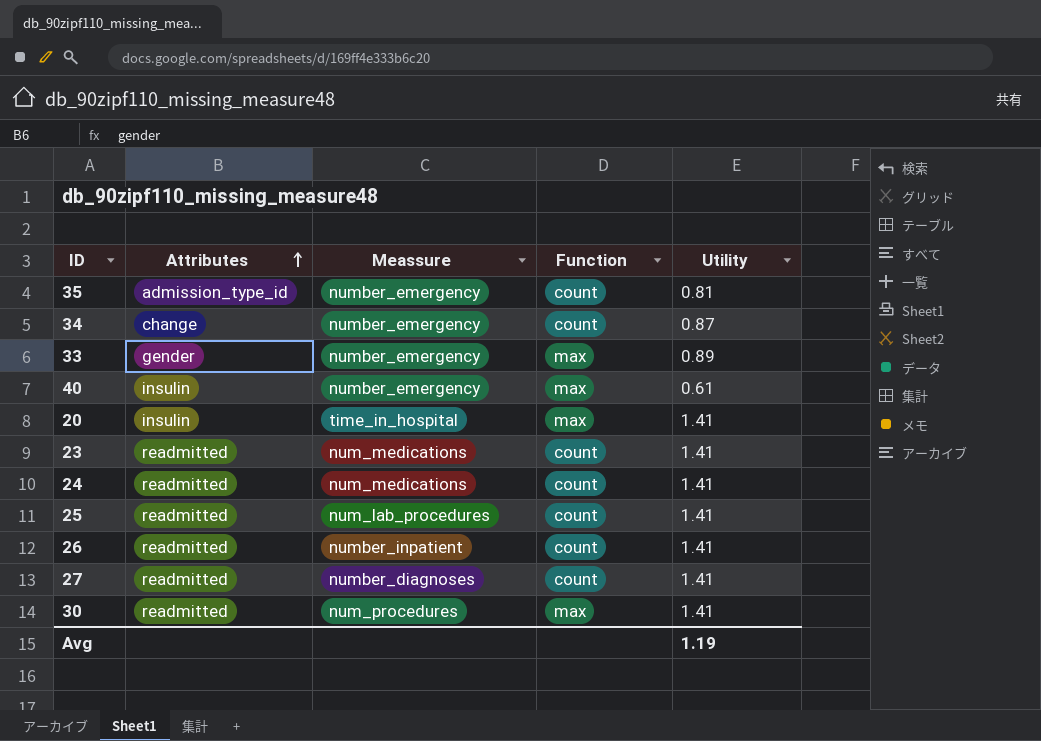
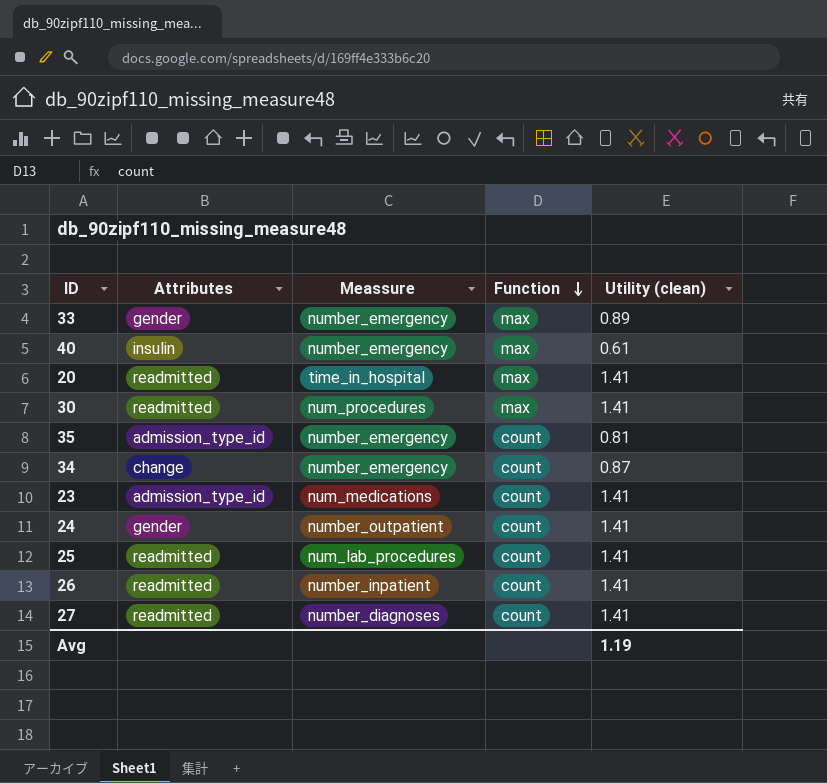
row order: Attributes ascending -> Function descending
column name: Utility -> Utility (clean)
20 | Attributes: insulin -> readmitted
23 | Attributes: readmitted -> admission_type_id
24 | Attributes: readmitted -> gender
24 | Meassure: num_medications -> number_outpatient

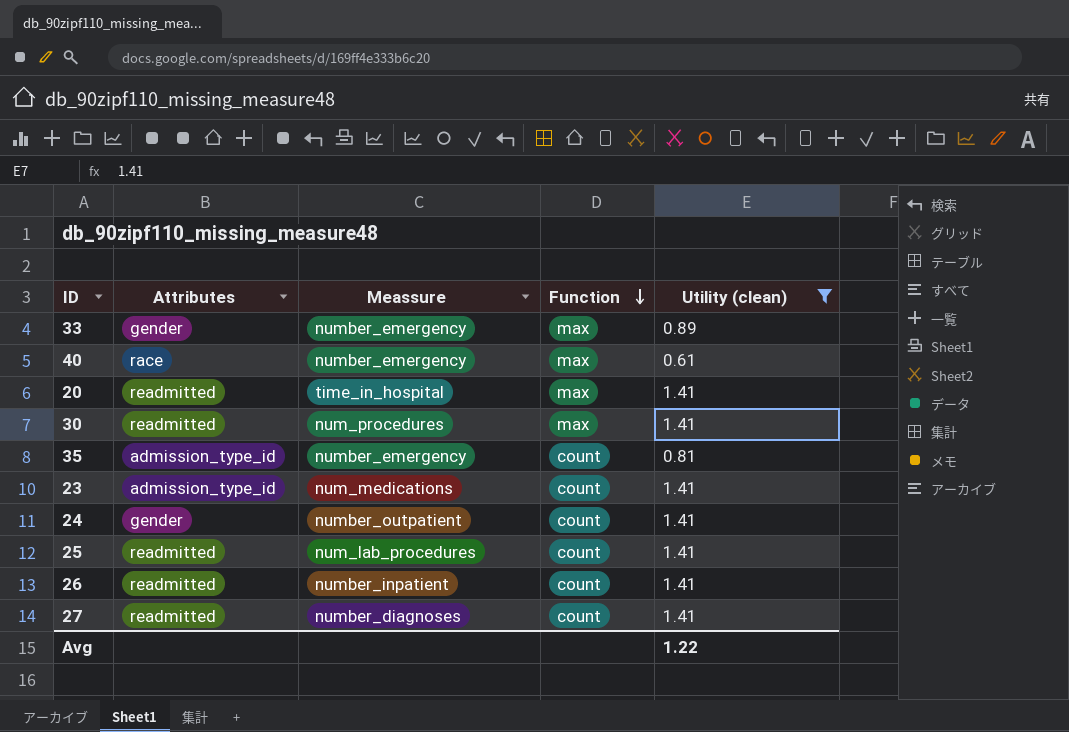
filter: none -> Utility (clean) != 0.87
40 | Attributes: insulin -> race
Avg | Utility (clean): 1.19 -> 1.22

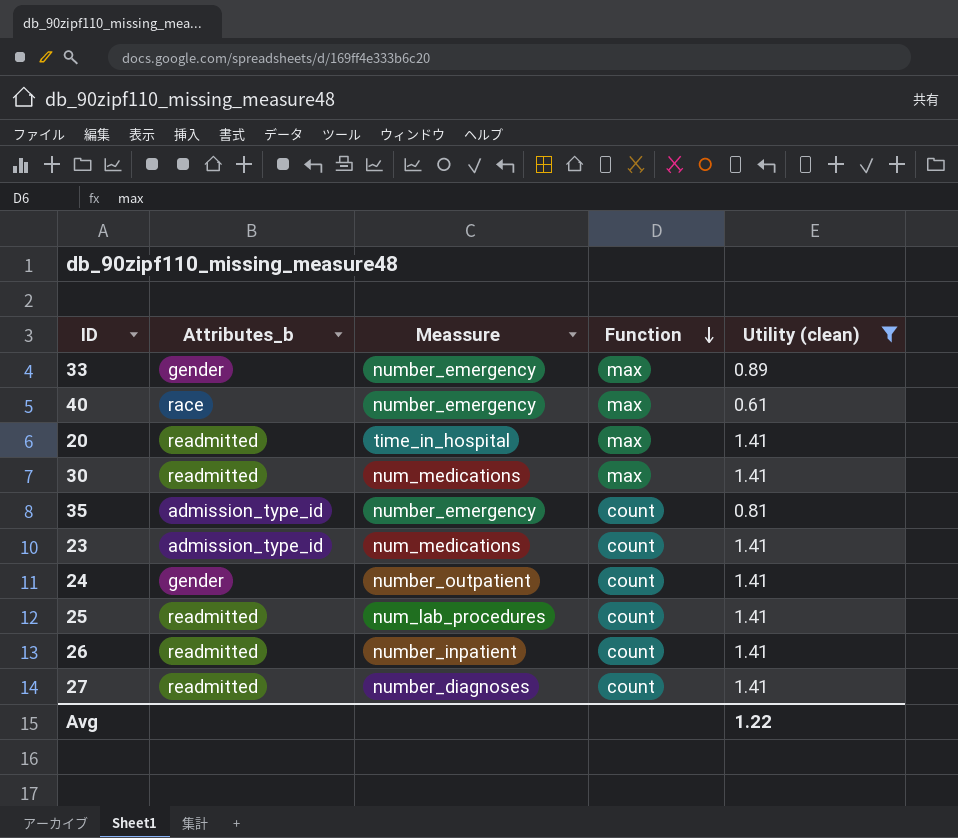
column name: Attributes -> Attributes_b
30 | Meassure: num_procedures -> num_medications

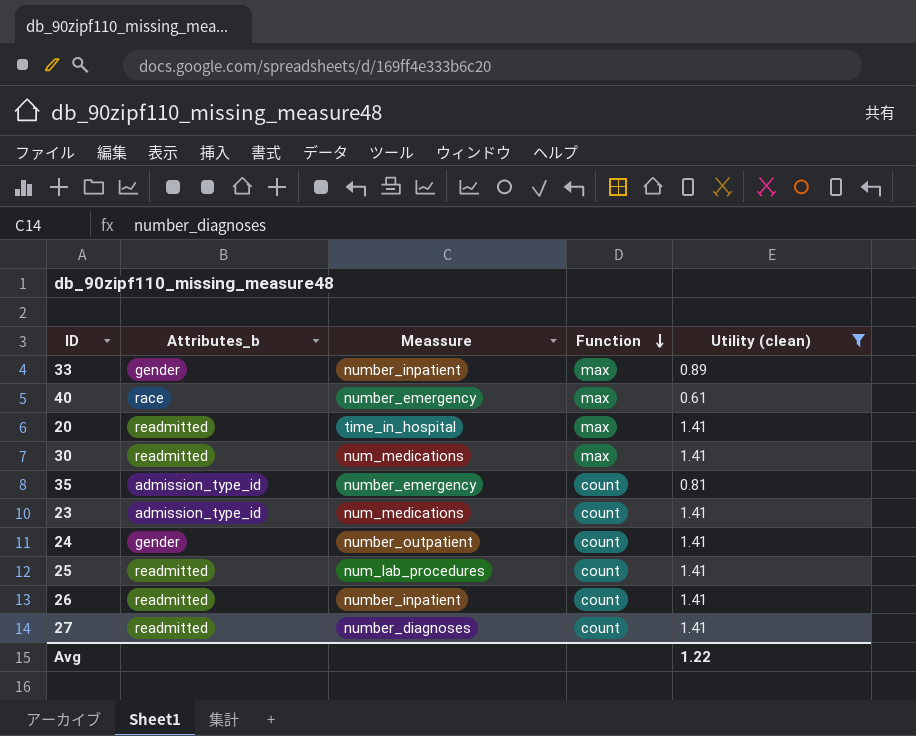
33 | Meassure: number_emergency -> number_inpatient

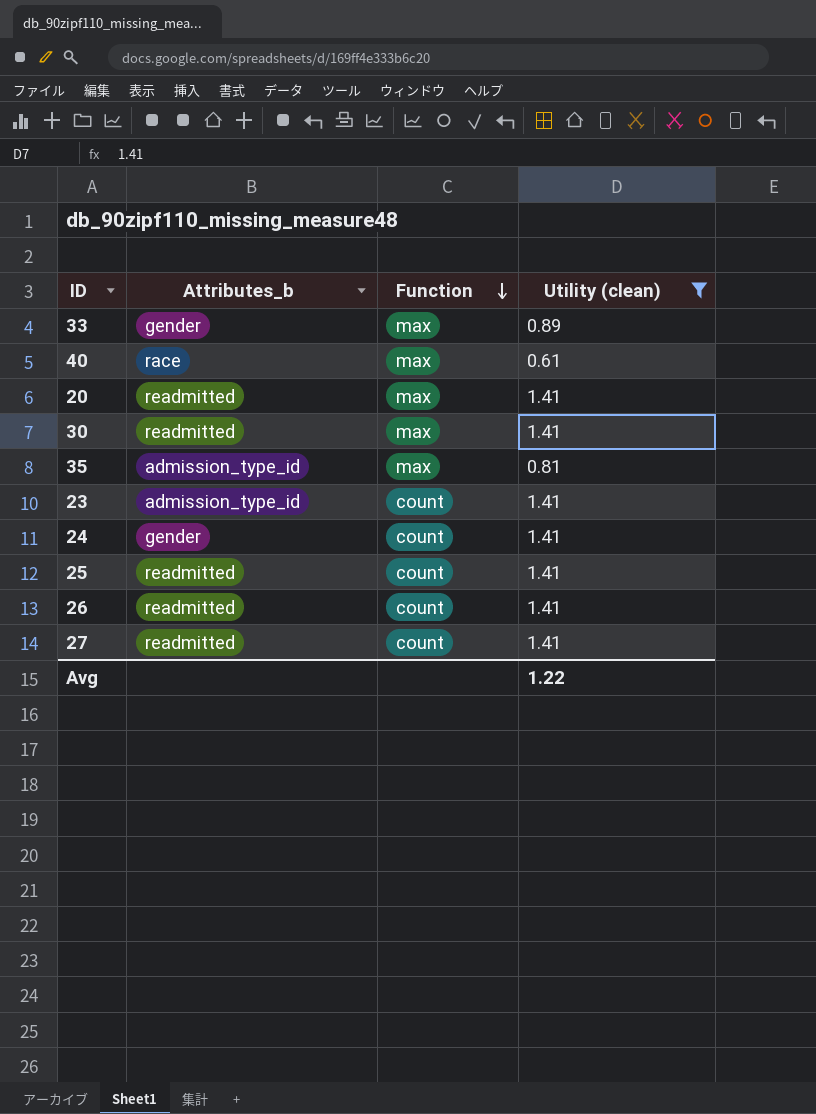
column Meassure | position: 3 -> none
35 | Function: count -> max

